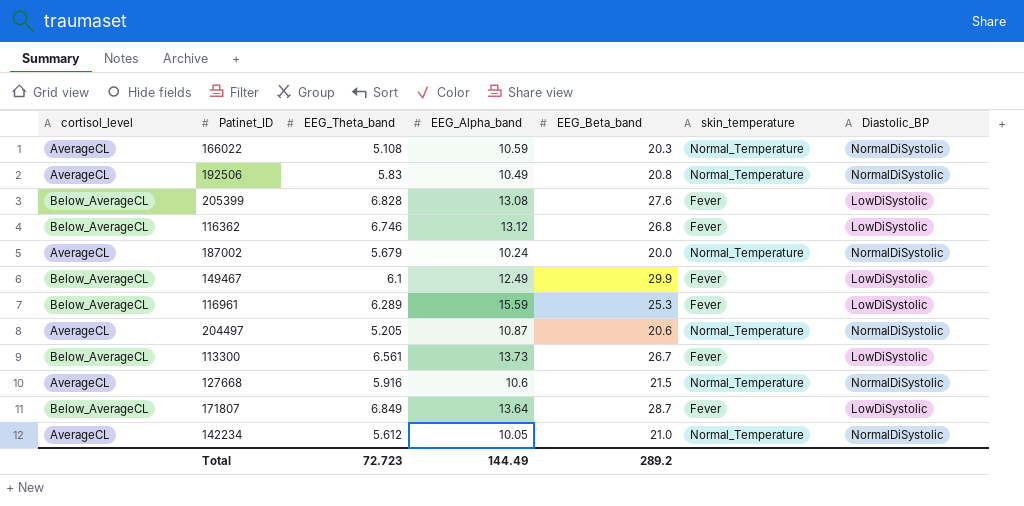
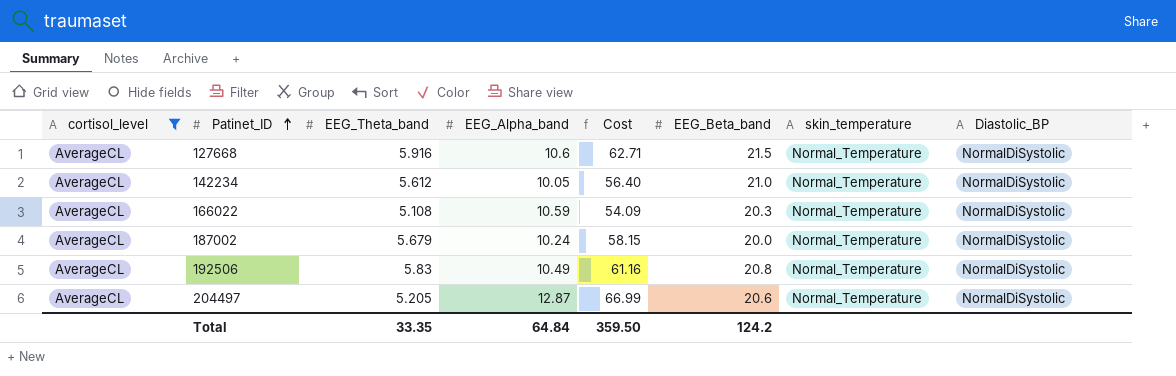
filter: none -> cortisol_level = AverageCL
row order: none -> Patinet_ID ascending
column Cost | formula: none -> [EEG_Theta_band] * [EEG_Alpha_band]
204497 | EEG_Alpha_band: 10.87 -> 12.87
Total | EEG_Theta_band: 72.723 -> 33.35
Total | EEG_Alpha_band: 144.49 -> 64.84
Total | EEG_Beta_band: 289.2 -> 124.2

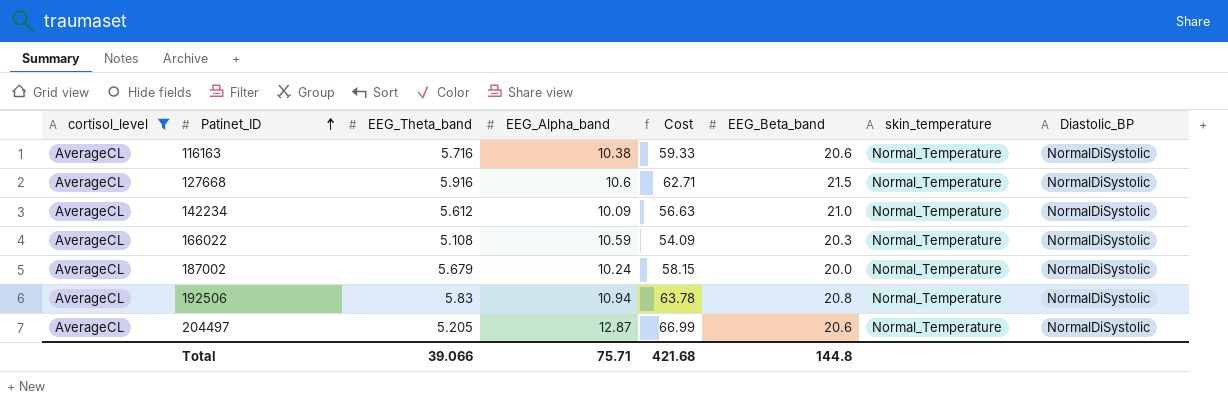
row 116163: none -> AverageCL | 5.716 | 10.38 | 59.33 | 20.6 | Normal_Temperature | NormalDiSystolic
142234 | EEG_Alpha_band: 10.05 -> 10.09
142234 | Cost: 56.40 -> 56.63
192506 | EEG_Alpha_band: 10.49 -> 10.94
192506 | Cost: 61.16 -> 63.78
Total | EEG_Theta_band: 33.35 -> 39.066
Total | EEG_Alpha_band: 64.84 -> 75.71
Total | Cost: 359.50 -> 421.68
Total | EEG_Beta_band: 124.2 -> 144.8

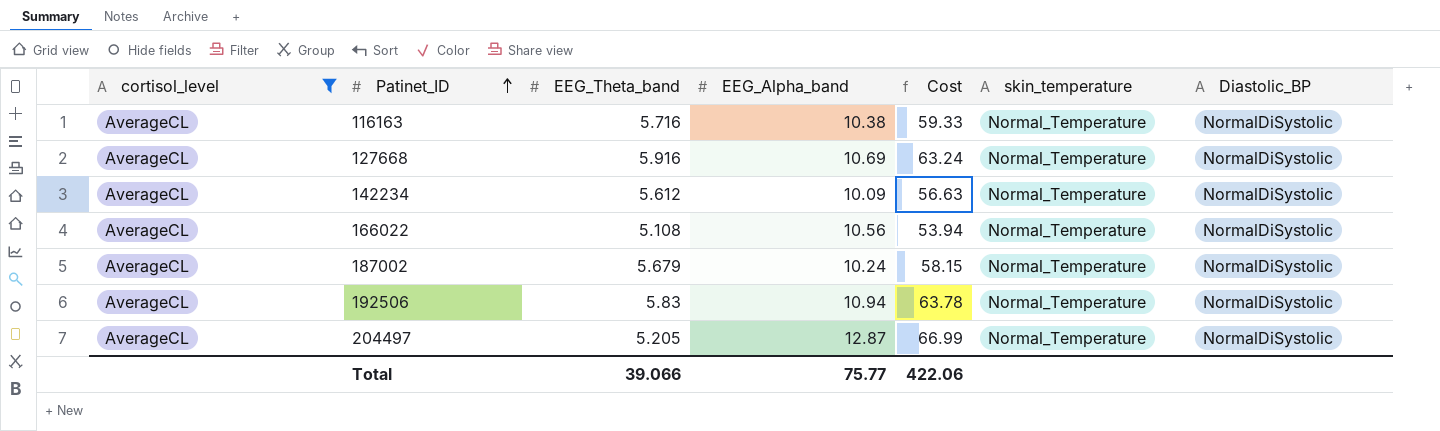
column EEG_Beta_band | position: 6 -> none
127668 | EEG_Alpha_band: 10.6 -> 10.69
127668 | Cost: 62.71 -> 63.24
166022 | EEG_Alpha_band: 10.59 -> 10.56
166022 | Cost: 54.09 -> 53.94
Total | EEG_Alpha_band: 75.71 -> 75.77
Total | Cost: 421.68 -> 422.06

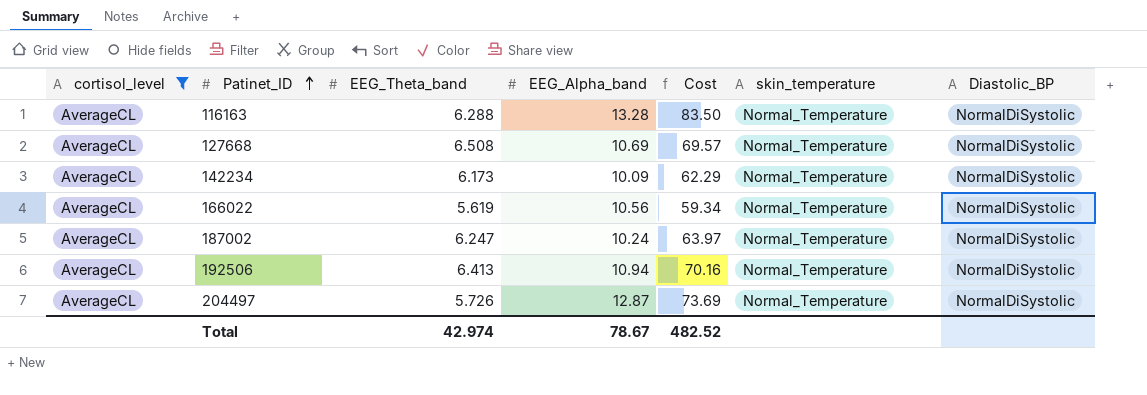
116163 | EEG_Theta_band: 5.716 -> 6.288
116163 | EEG_Alpha_band: 10.38 -> 13.28
116163 | Cost: 59.33 -> 83.50
127668 | EEG_Theta_band: 5.916 -> 6.508
127668 | Cost: 63.24 -> 69.57
142234 | EEG_Theta_band: 5.612 -> 6.173
142234 | Cost: 56.63 -> 62.29
166022 | EEG_Theta_band: 5.108 -> 5.619
166022 | Cost: 53.94 -> 59.34
187002 | EEG_Theta_band: 5.679 -> 6.247
187002 | Cost: 58.15 -> 63.97
192506 | EEG_Theta_band: 5.83 -> 6.413
192506 | Cost: 63.78 -> 70.16
204497 | EEG_Theta_band: 5.205 -> 5.726
204497 | Cost: 66.99 -> 73.69
Total | EEG_Theta_band: 39.066 -> 42.974
Total | EEG_Alpha_band: 75.77 -> 78.67
Total | Cost: 422.06 -> 482.52

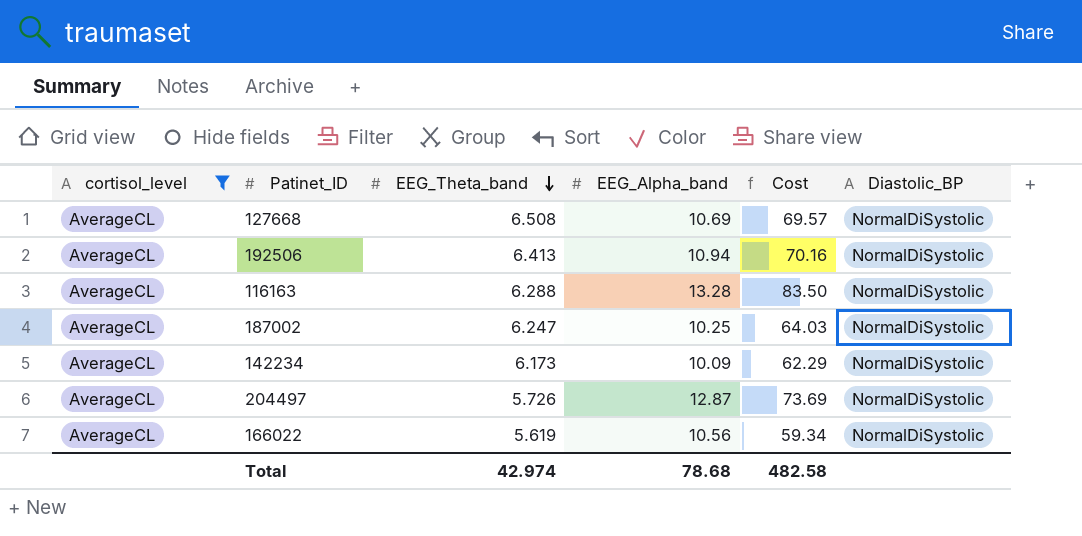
row order: Patinet_ID ascending -> EEG_Theta_band descending
column skin_temperature | position: 6 -> none
187002 | EEG_Alpha_band: 10.24 -> 10.25
187002 | Cost: 63.97 -> 64.03
Total | EEG_Alpha_band: 78.67 -> 78.68
Total | Cost: 482.52 -> 482.58

